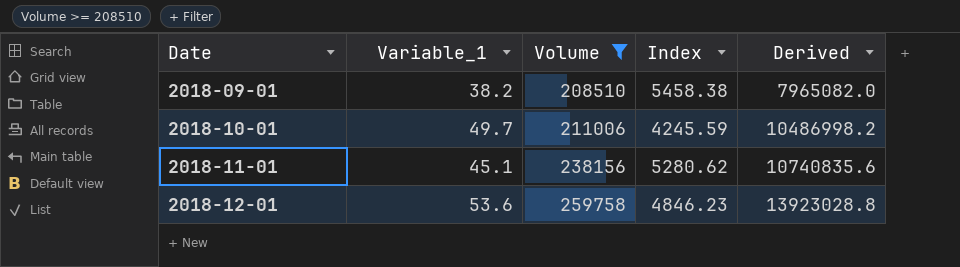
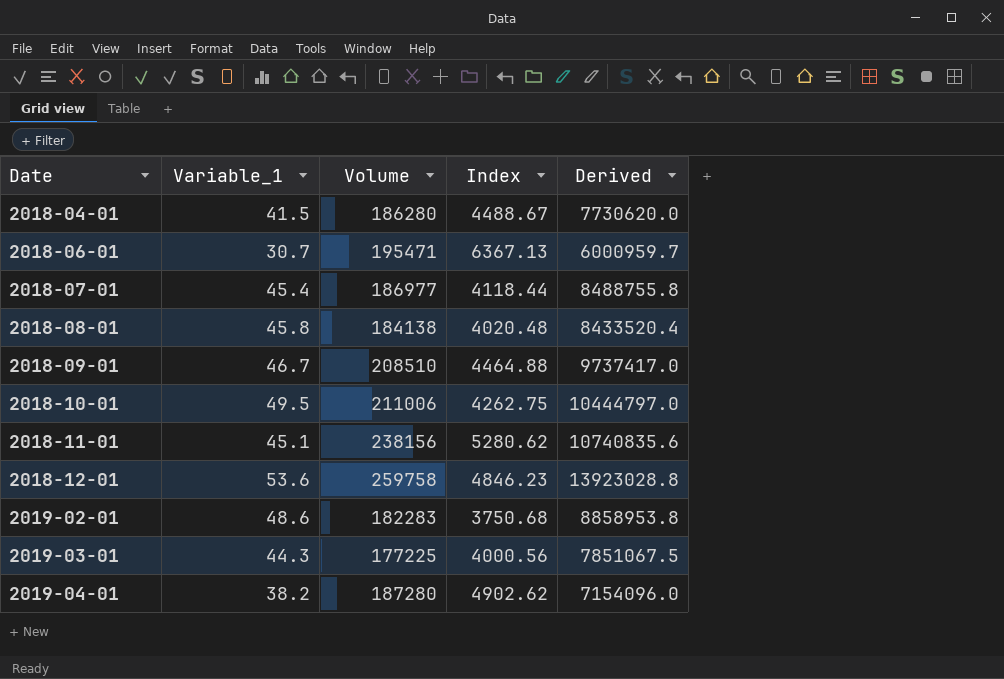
filter: Volume >= 208510 -> none
2018-09-01 | Variable_1: 38.2 -> 46.7
2018-09-01 | Index: 5458.38 -> 4464.88
2018-09-01 | Derived: 7965082.0 -> 9737417.0
2018-10-01 | Variable_1: 49.7 -> 49.5
2018-10-01 | Index: 4245.59 -> 4262.75
2018-10-01 | Derived: 10486998.2 -> 10444797.0

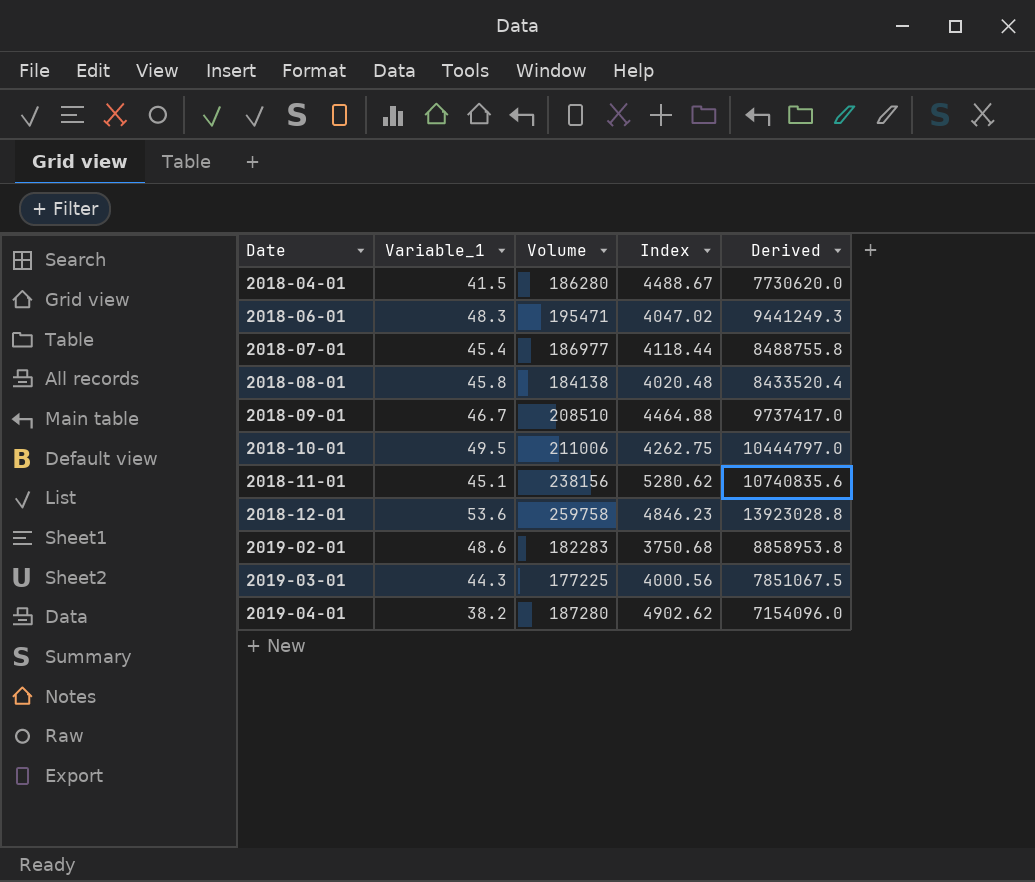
2018-06-01 | Variable_1: 30.7 -> 48.3
2018-06-01 | Index: 6367.13 -> 4047.02
2018-06-01 | Derived: 6000959.7 -> 9441249.3

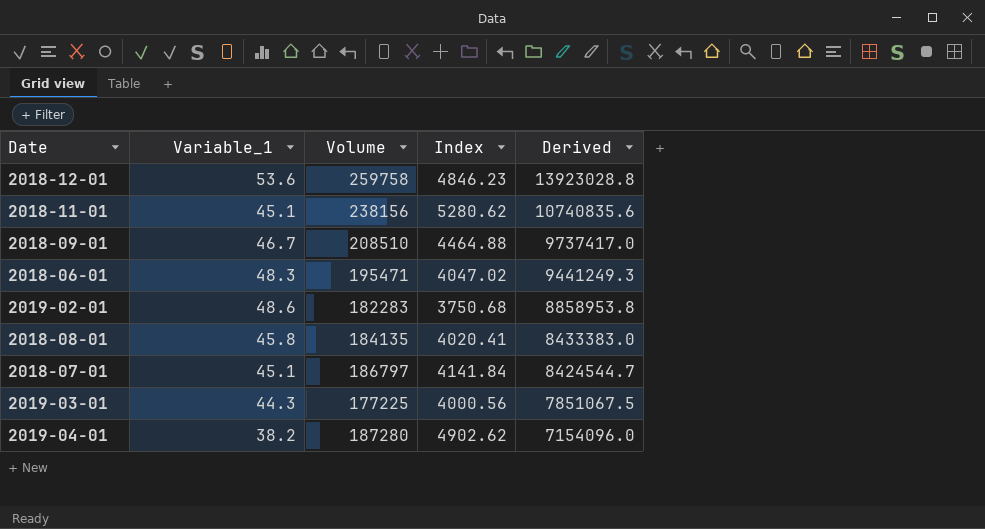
row order: Date ascending -> Derived descending
row 2018-04-01: 41.5 | 186280 | 4488.67 | 7730620.0 -> none
row 2018-10-01: 49.5 | 211006 | 4262.75 | 10444797.0 -> none
2018-08-01 | Volume: 184138 -> 184135
2018-08-01 | Index: 4020.48 -> 4020.41
2018-08-01 | Derived: 8433520.4 -> 8433383.0
2018-07-01 | Variable_1: 45.4 -> 45.1
2018-07-01 | Volume: 186977 -> 186797
2018-07-01 | Index: 4118.44 -> 4141.84
2018-07-01 | Derived: 8488755.8 -> 8424544.7

